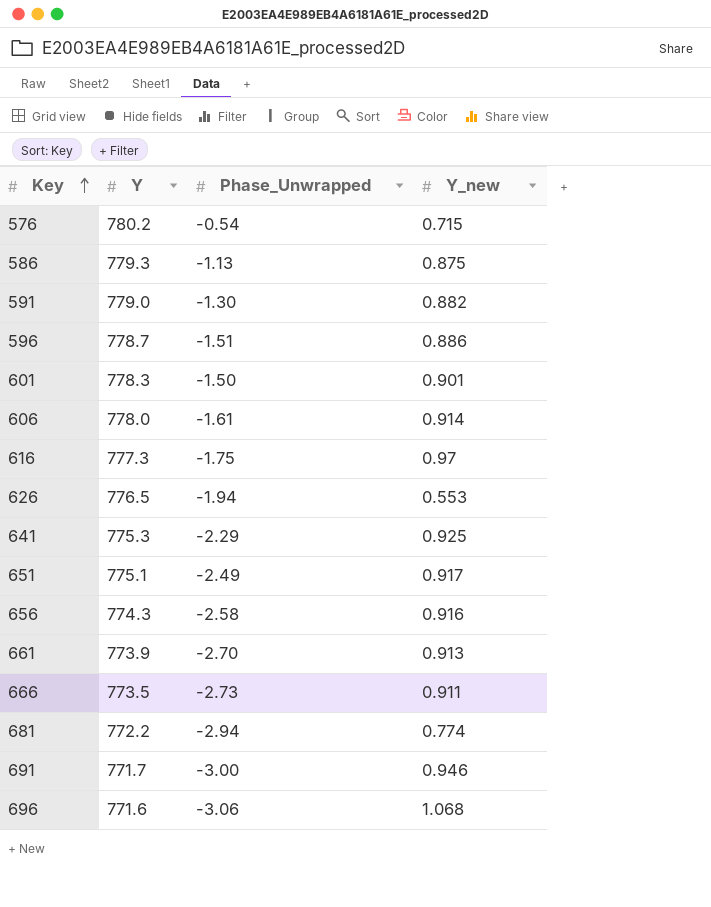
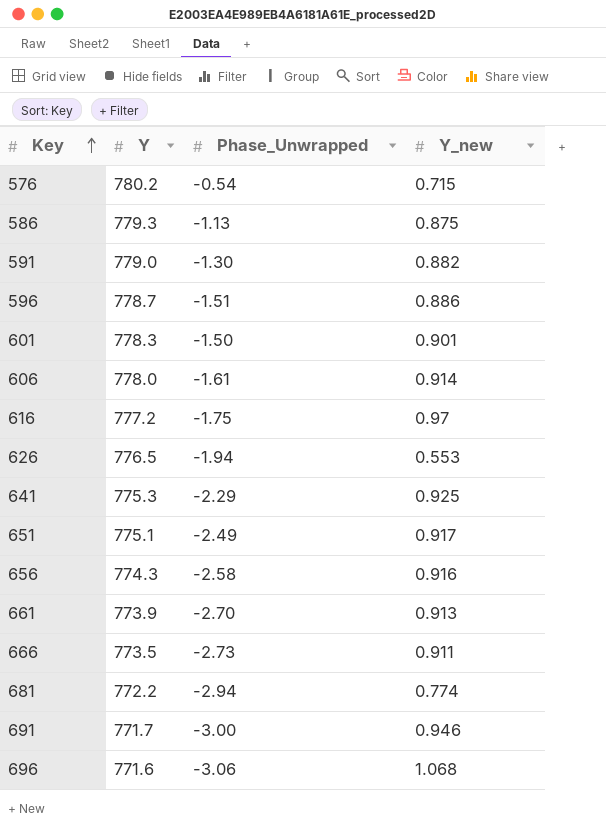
616 | Y: 777.3 -> 777.2

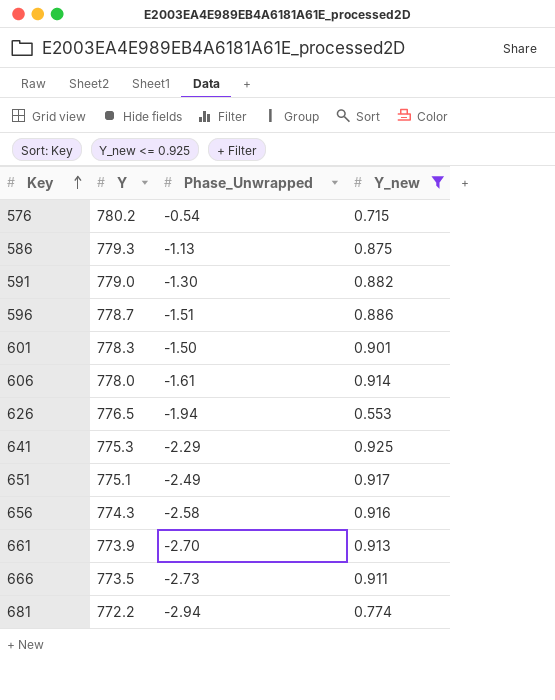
filter: none -> Y_new <= 0.925

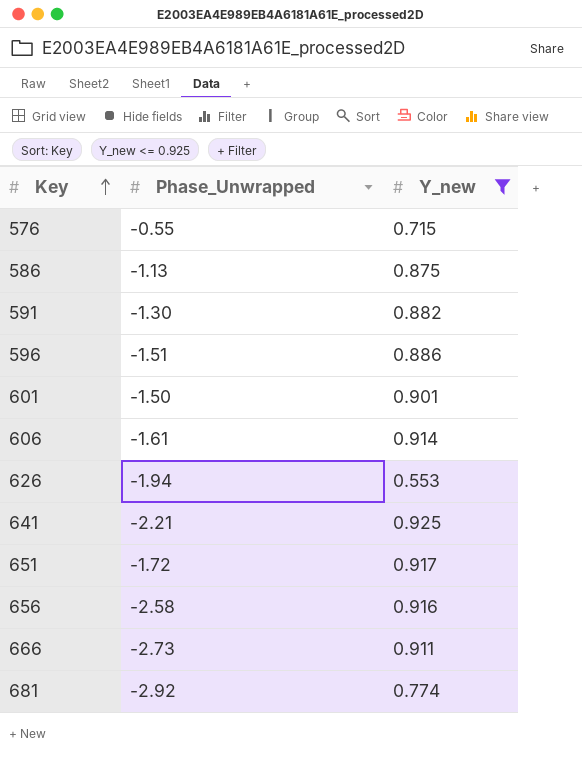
column Y | position: 2 -> none
row 661: 773.9 | -2.70 | 0.913 -> none
576 | Phase_Unwrapped: -0.54 -> -0.55
641 | Phase_Unwrapped: -2.29 -> -2.21
651 | Phase_Unwrapped: -2.49 -> -1.72
681 | Phase_Unwrapped: -2.94 -> -2.92

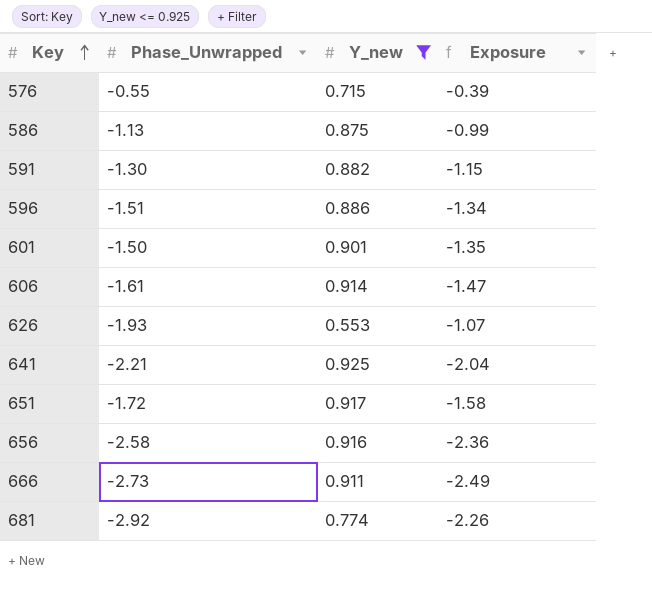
column Exposure | formula: none -> [Phase_Unwrapped] * [Y_new]
626 | Phase_Unwrapped: -1.94 -> -1.93

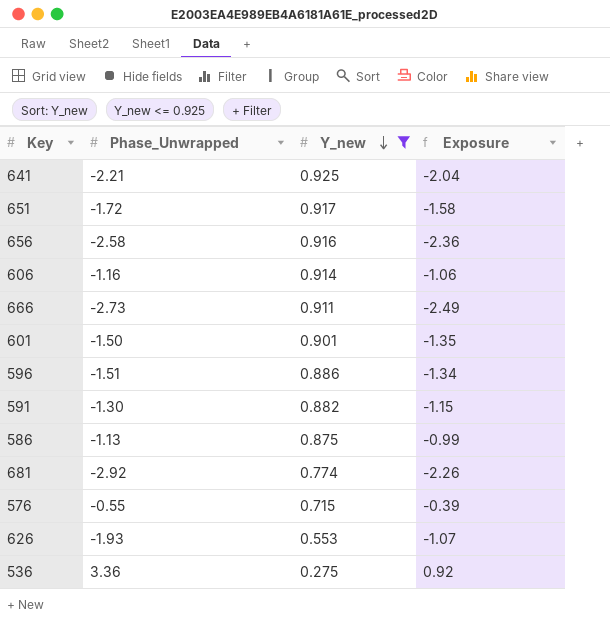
row order: Key ascending -> Y_new descending
606 | Phase_Unwrapped: -1.61 -> -1.16
606 | Exposure: -1.47 -> -1.06
row 536: none -> 3.36 | 0.275 | 0.92

